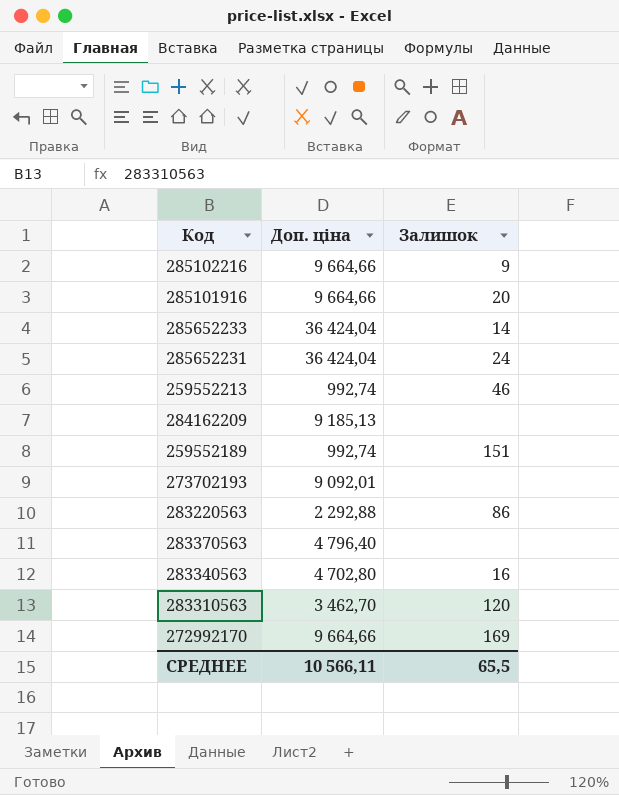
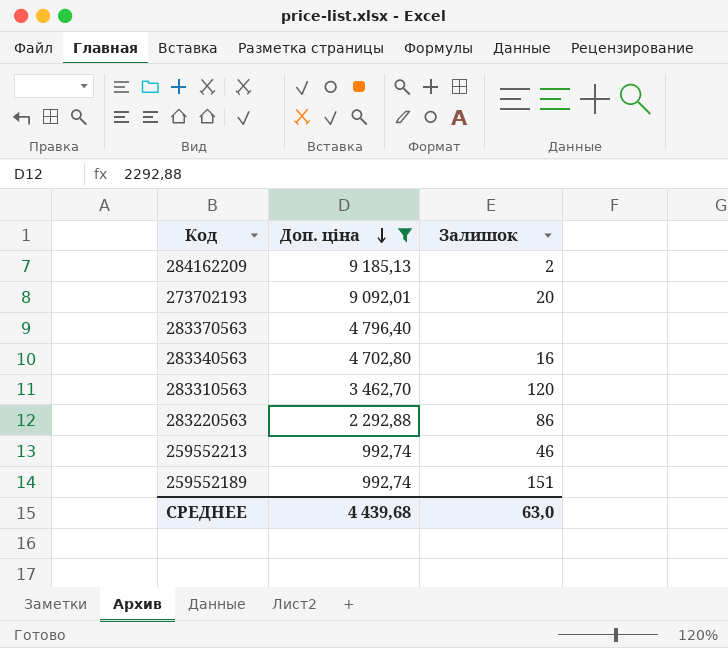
filter: none -> Доп. ціна <= 9 185,13
row order: none -> Доп. ціна descending
284162209 | Залишок: none -> 2
273702193 | Залишок: none -> 20
СРЕДНЕЕ | Доп. ціна: 10 566,11 -> 4 439,68
СРЕДНЕЕ | Залишок: 65,5 -> 63,0

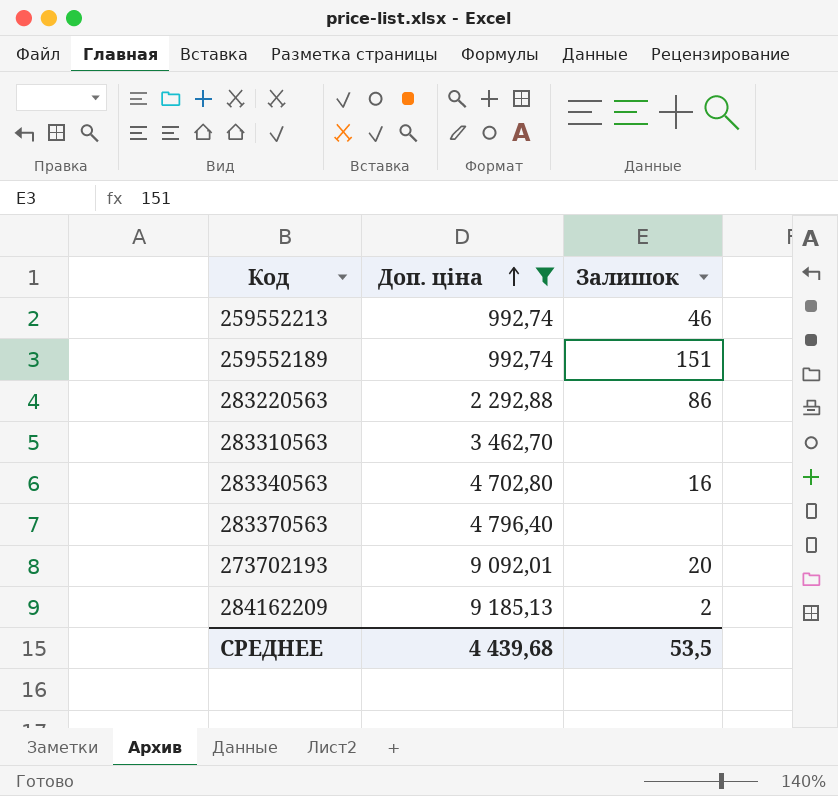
row order: Доп. ціна descending -> Доп. ціна ascending
283310563 | Залишок: 120 -> none
СРЕДНЕЕ | Залишок: 63,0 -> 53,5

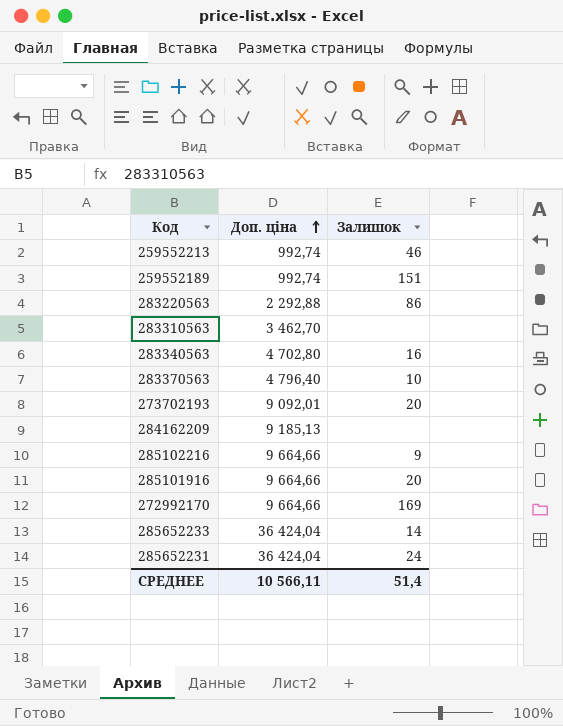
filter: Доп. ціна <= 9 185,13 -> none
283370563 | Залишок: none -> 10
284162209 | Залишок: 2 -> none
СРЕДНЕЕ | Доп. ціна: 4 439,68 -> 10 566,11
СРЕДНЕЕ | Залишок: 53,5 -> 51,4

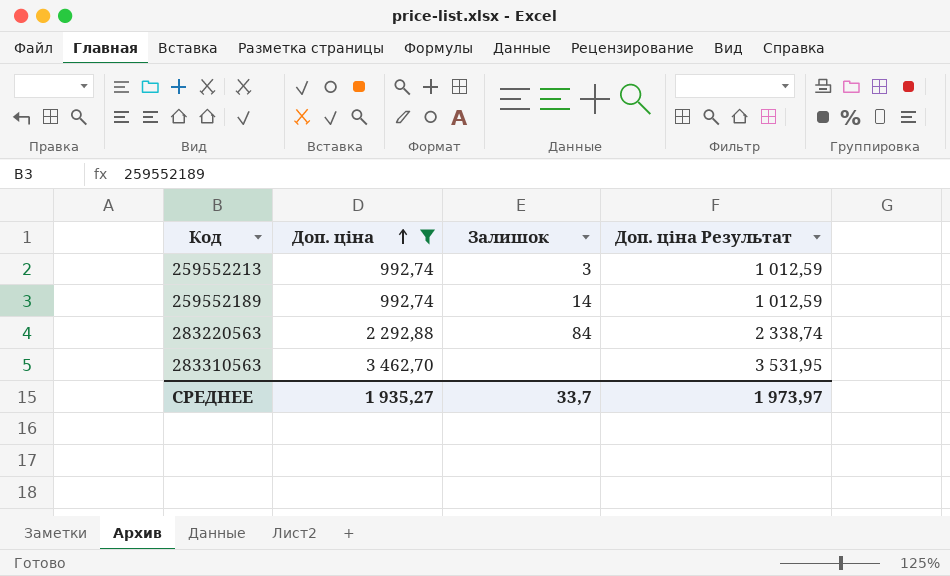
filter: none -> Доп. ціна <= 3 462,70
column Доп. ціна Результат | formula: none -> [Доп. ціна] * 1,02
259552213 | Залишок: 46 -> 3
259552189 | Залишок: 151 -> 14
283220563 | Залишок: 86 -> 84
СРЕДНЕЕ | Доп. ціна: 10 566,11 -> 1 935,27
СРЕДНЕЕ | Залишок: 51,4 -> 33,7

